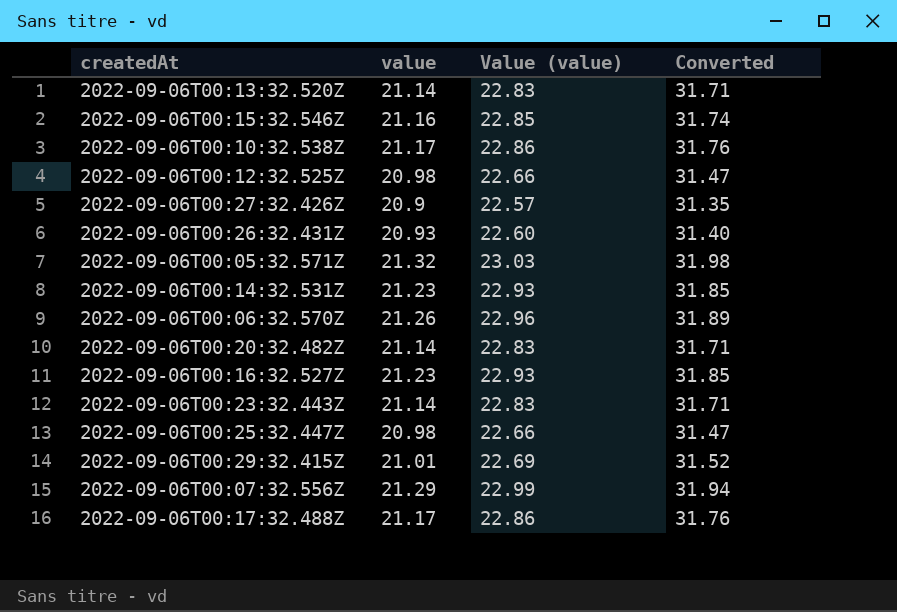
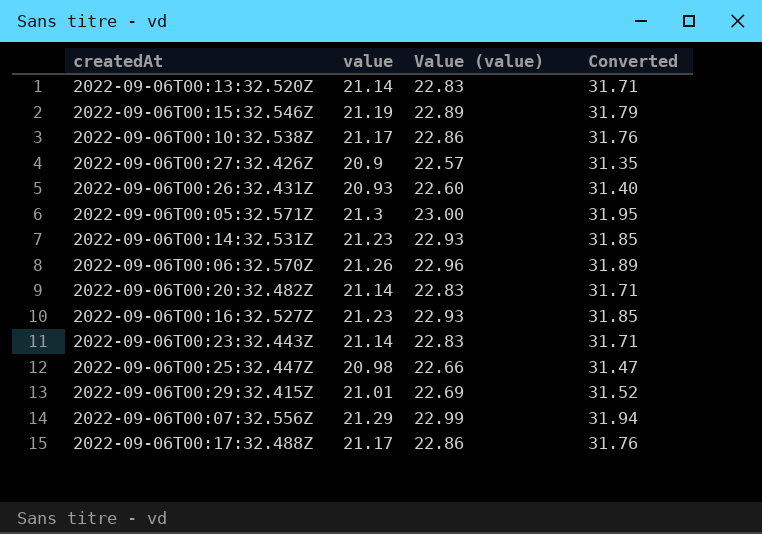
row 2022-09-06T00:12:32.525Z: 20.98 | 22.66 | 31.47 -> none
2022-09-06T00:15:32.546Z | value: 21.16 -> 21.19
2022-09-06T00:15:32.546Z | Value (value): 22.85 -> 22.89
2022-09-06T00:15:32.546Z | Converted: 31.74 -> 31.79
2022-09-06T00:05:32.571Z | value: 21.32 -> 21.3
2022-09-06T00:05:32.571Z | Value (value): 23.03 -> 23.00
2022-09-06T00:05:32.571Z | Converted: 31.98 -> 31.95

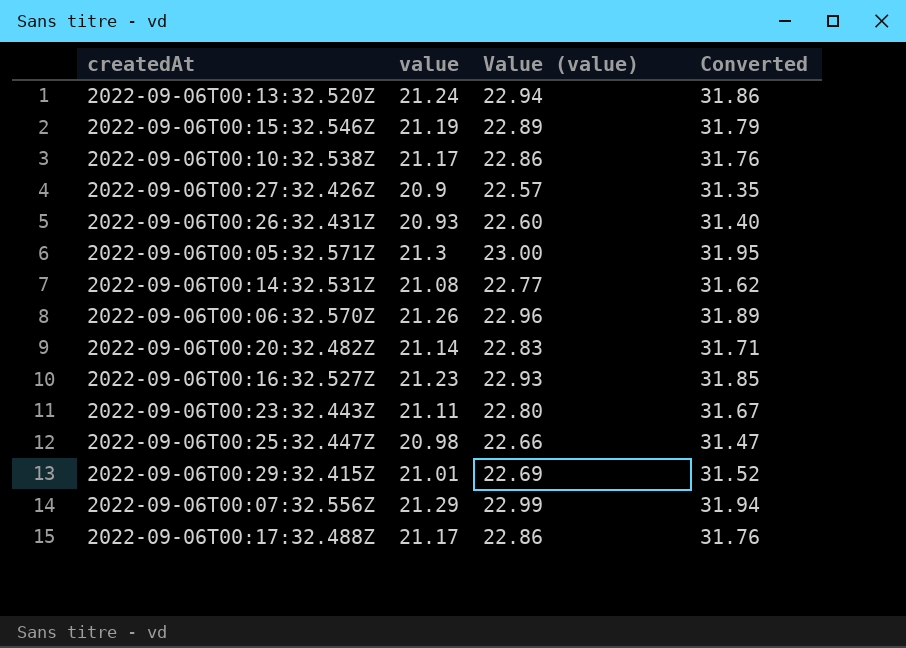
2022-09-06T00:13:32.520Z | value: 21.14 -> 21.24
2022-09-06T00:13:32.520Z | Value (value): 22.83 -> 22.94
2022-09-06T00:13:32.520Z | Converted: 31.71 -> 31.86
2022-09-06T00:14:32.531Z | value: 21.23 -> 21.08
2022-09-06T00:14:32.531Z | Value (value): 22.93 -> 22.77
2022-09-06T00:14:32.531Z | Converted: 31.85 -> 31.62
2022-09-06T00:23:32.443Z | value: 21.14 -> 21.11
2022-09-06T00:23:32.443Z | Value (value): 22.83 -> 22.80
2022-09-06T00:23:32.443Z | Converted: 31.71 -> 31.67

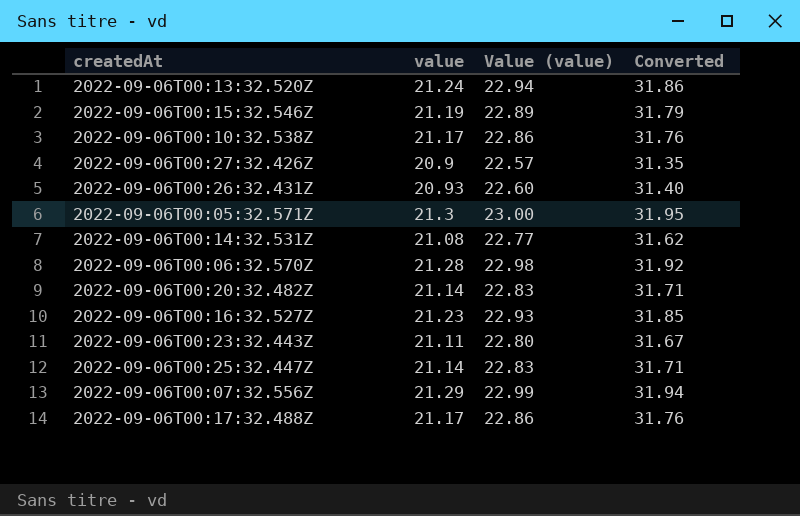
row 2022-09-06T00:29:32.415Z: 21.01 | 22.69 | 31.52 -> none
2022-09-06T00:06:32.570Z | value: 21.26 -> 21.28
2022-09-06T00:06:32.570Z | Value (value): 22.96 -> 22.98
2022-09-06T00:06:32.570Z | Converted: 31.89 -> 31.92
2022-09-06T00:25:32.447Z | value: 20.98 -> 21.14
2022-09-06T00:25:32.447Z | Value (value): 22.66 -> 22.83
2022-09-06T00:25:32.447Z | Converted: 31.47 -> 31.71

